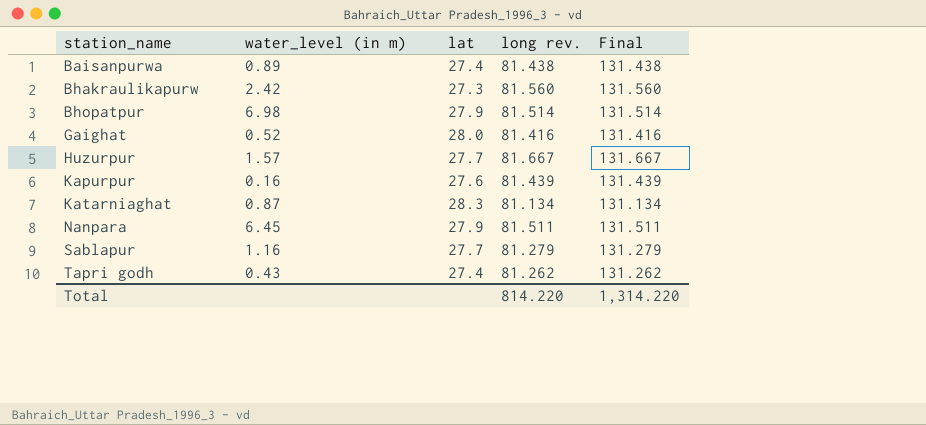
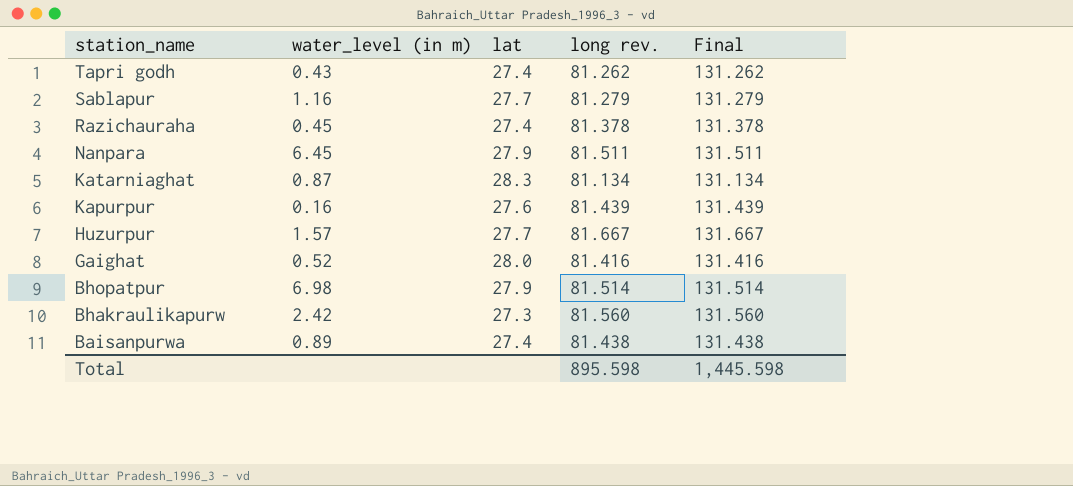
row order: station_name ascending -> station_name descending
row Razichauraha: none -> 0.45 | 27.4 | 81.378 | 131.378
Total | long rev.: 814.220 -> 895.598
Total | Final: 1,314.220 -> 1,445.598

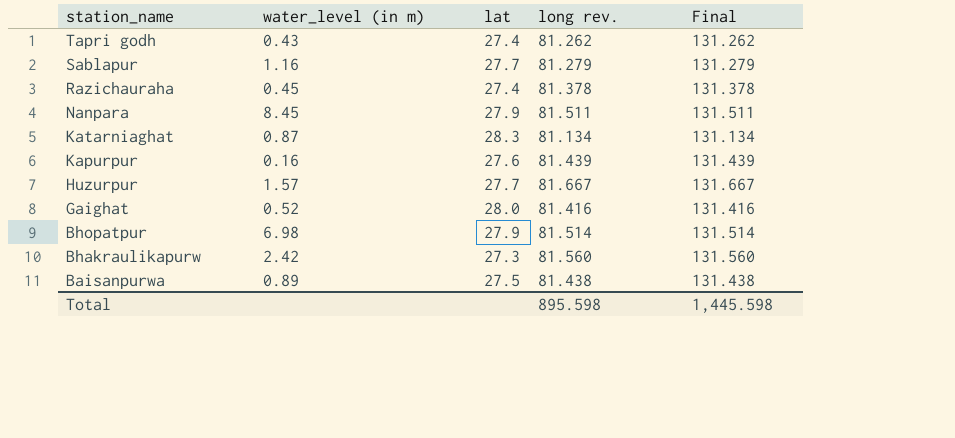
Nanpara | water_level (in m): 6.45 -> 8.45
Baisanpurwa | lat: 27.4 -> 27.5

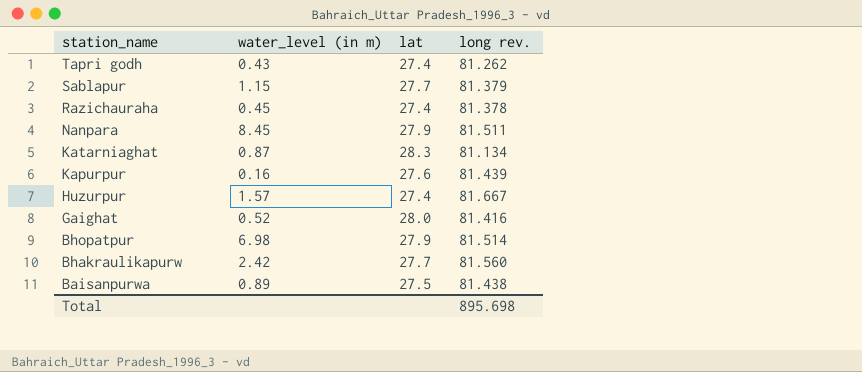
column Final | formula: [long rev.] + 50 -> none
Sablapur | water_level (in m): 1.16 -> 1.15
Sablapur | long rev.: 81.279 -> 81.379
Huzurpur | lat: 27.7 -> 27.4
Bhakraulikapurw | lat: 27.3 -> 27.7
Total | long rev.: 895.598 -> 895.698

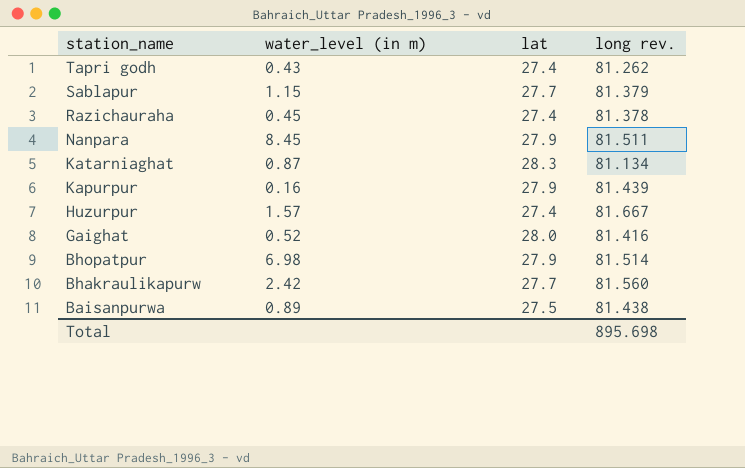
Kapurpur | lat: 27.6 -> 27.9

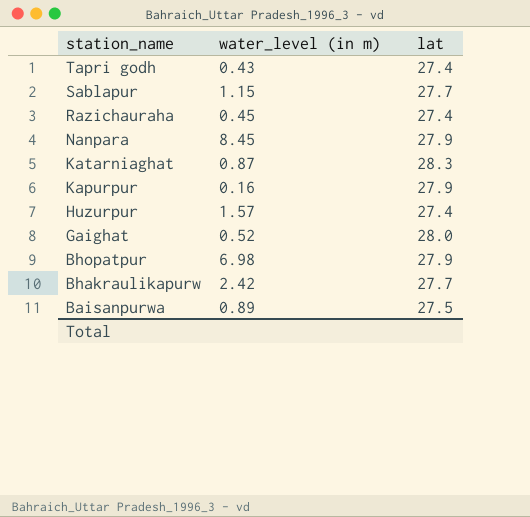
column long rev. | position: 4 -> none

